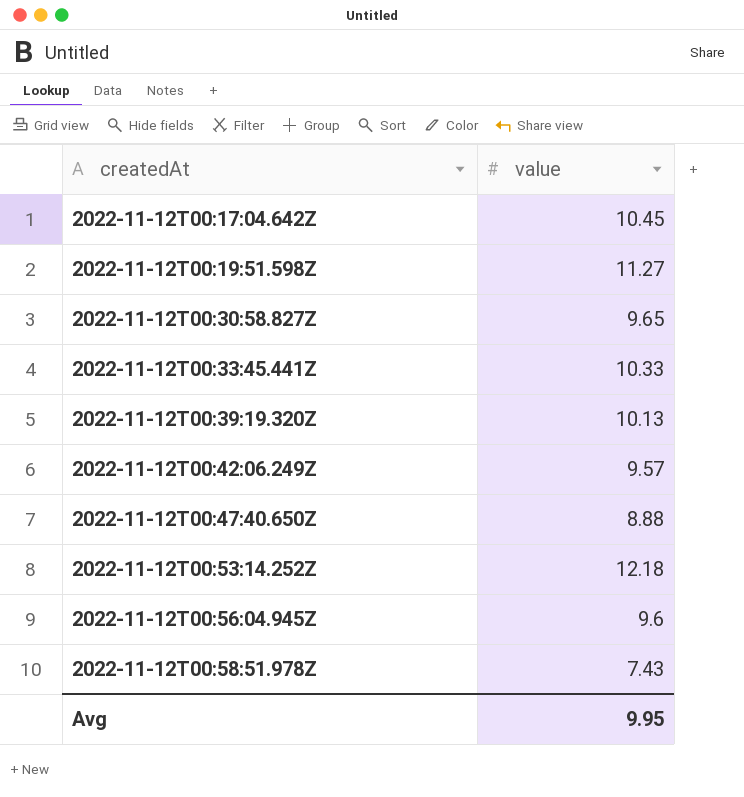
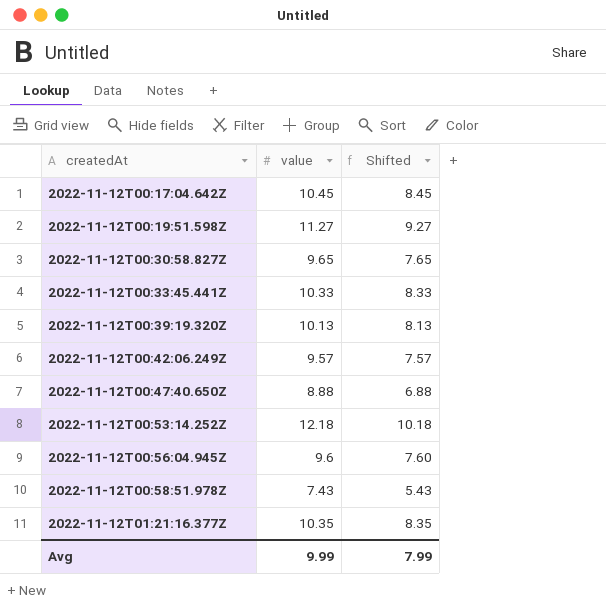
column Shifted | formula: none -> [value] - 2
row 2022-11-12T01:21:16.377Z: none -> 10.35 | 8.35
Avg | value: 9.95 -> 9.99

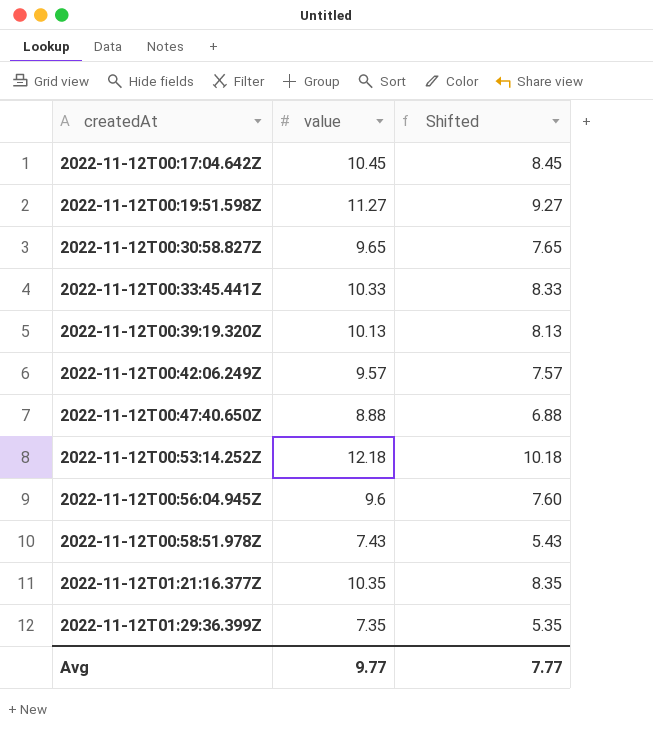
row 2022-11-12T01:29:36.399Z: none -> 7.35 | 5.35
Avg | value: 9.99 -> 9.77
Avg | Shifted: 7.99 -> 7.77

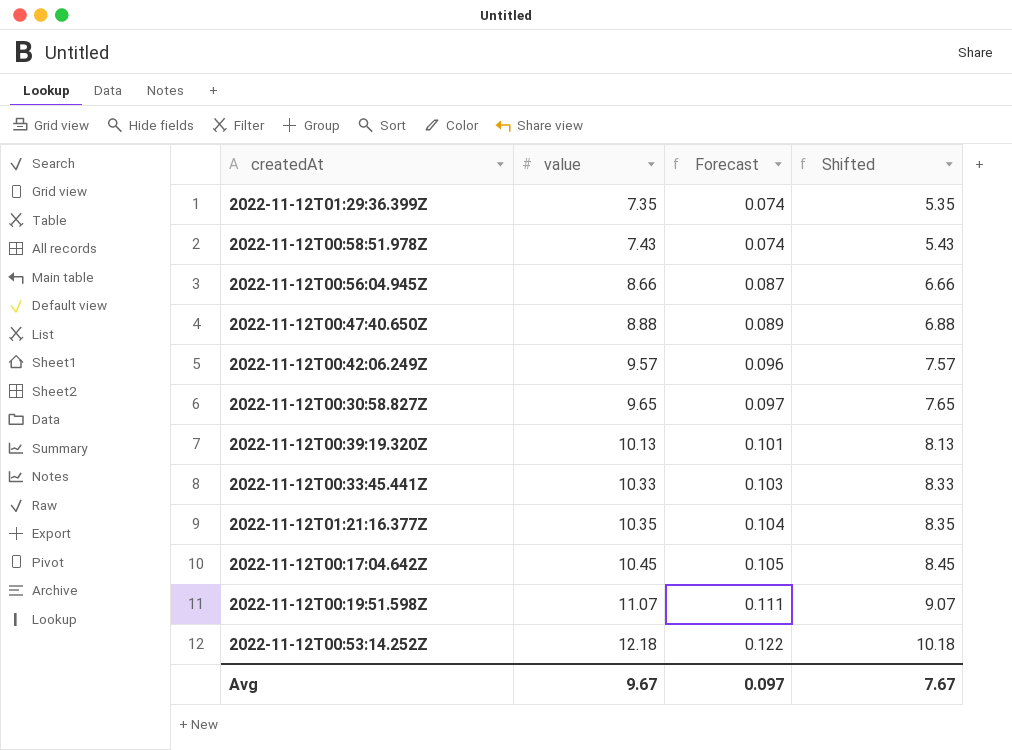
row order: createdAt ascending -> value ascending
column Forecast | formula: none -> [value] * 0.01
2022-11-12T00:56:04.945Z | value: 9.6 -> 8.66
2022-11-12T00:56:04.945Z | Shifted: 7.60 -> 6.66
2022-11-12T00:19:51.598Z | value: 11.27 -> 11.07
2022-11-12T00:19:51.598Z | Shifted: 9.27 -> 9.07
Avg | value: 9.77 -> 9.67
Avg | Shifted: 7.77 -> 7.67

